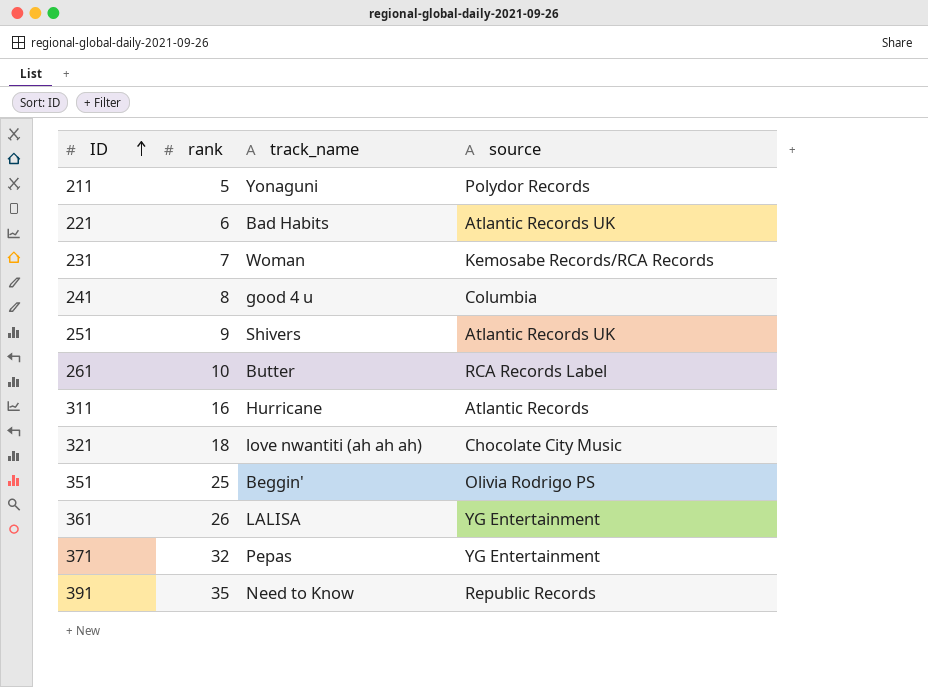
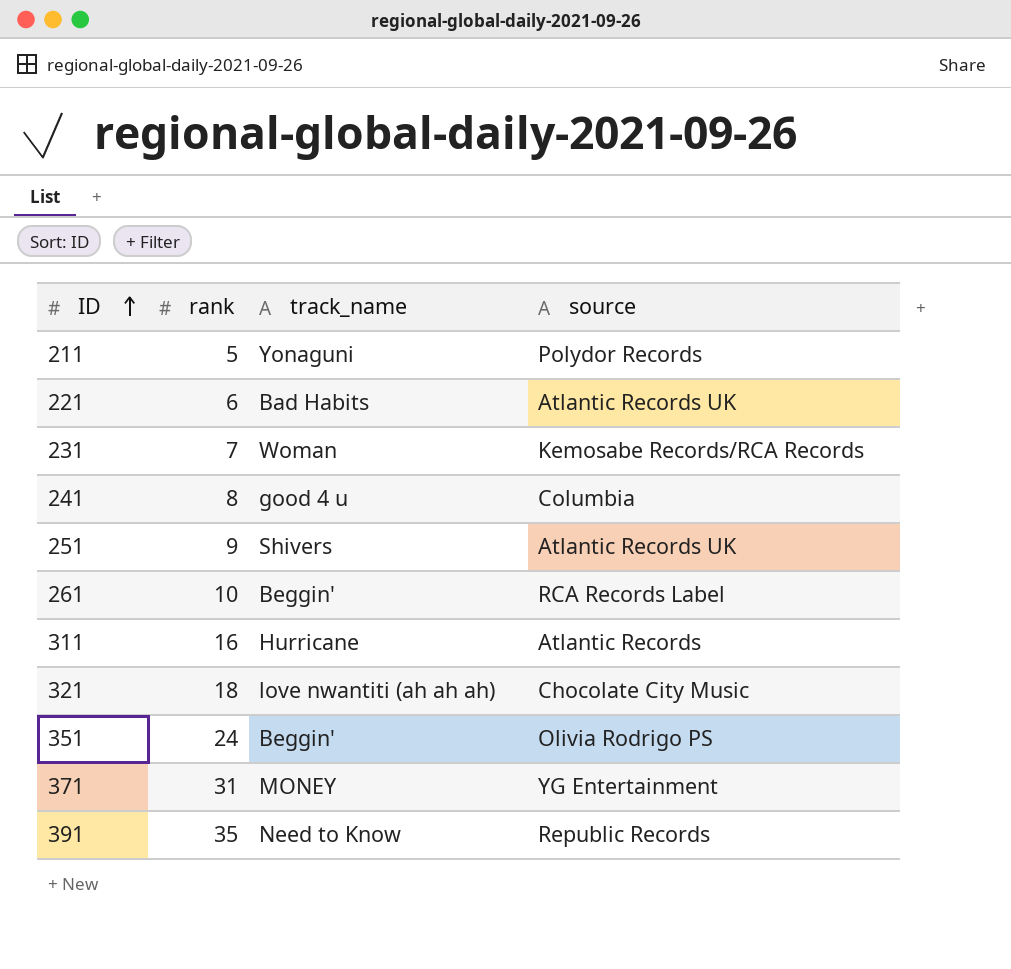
row 361: 26 | LALISA | YG Entertainment -> none
261 | track_name: Butter -> Beggin'
351 | rank: 25 -> 24
371 | rank: 32 -> 31
371 | track_name: Pepas -> MONEY

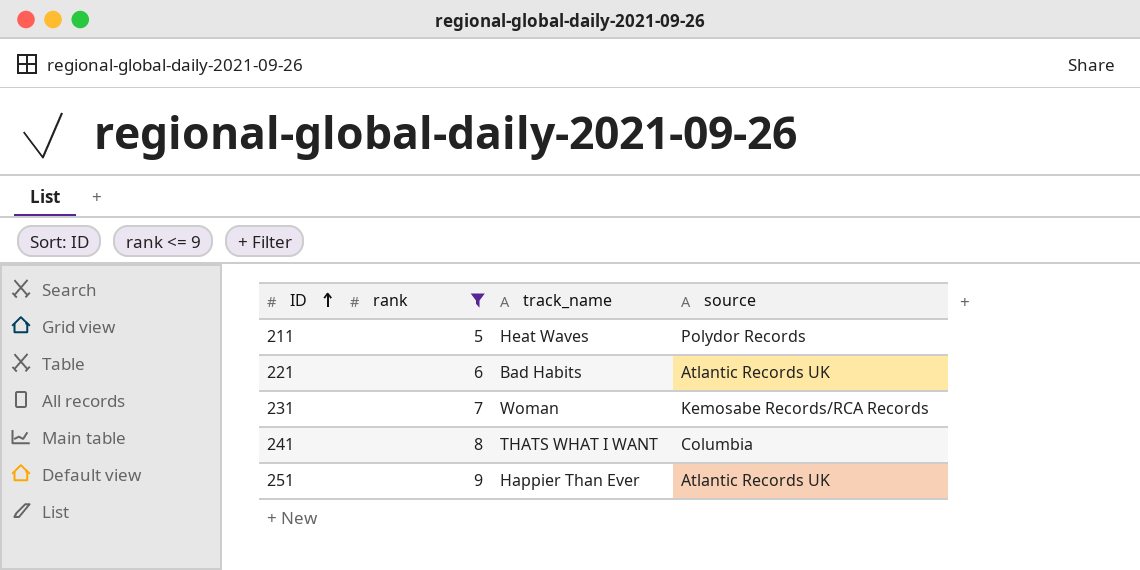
filter: none -> rank <= 9
211 | track_name: Yonaguni -> Heat Waves
241 | track_name: good 4 u -> THATS WHAT I WANT
251 | track_name: Shivers -> Happier Than Ever

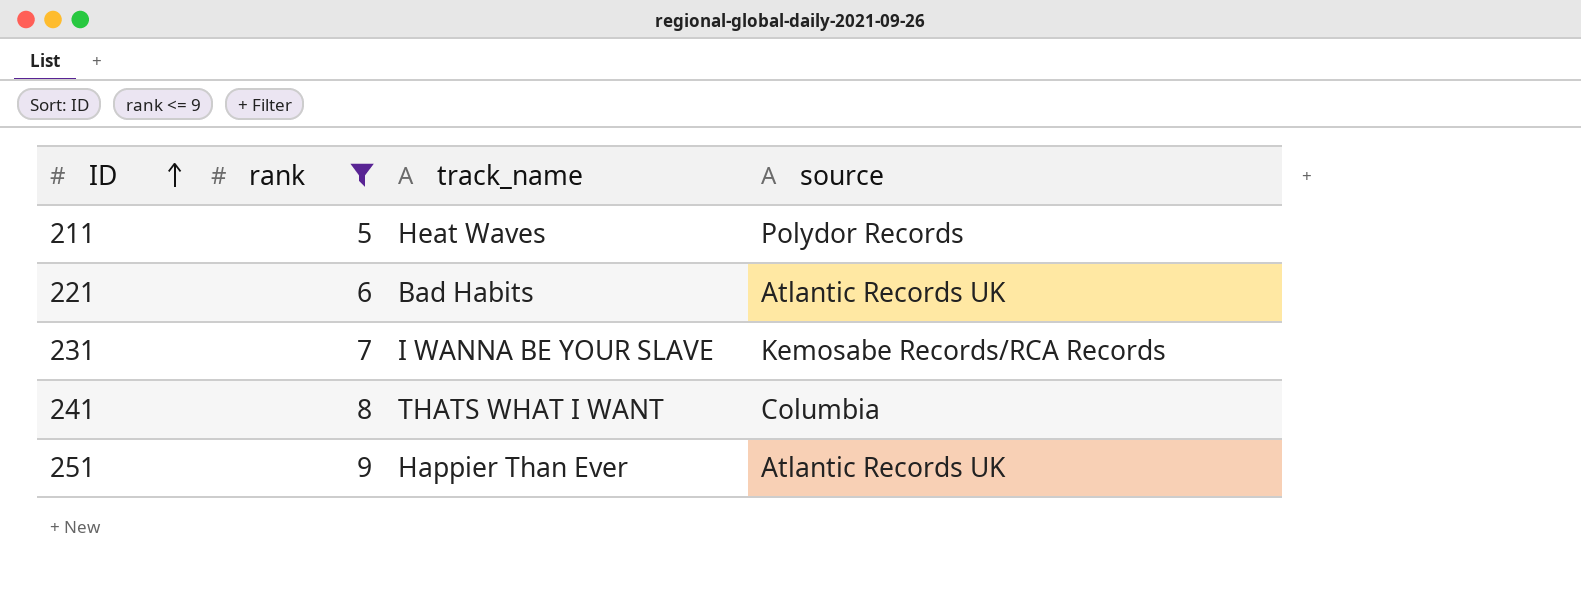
231 | track_name: Woman -> I WANNA BE YOUR SLAVE

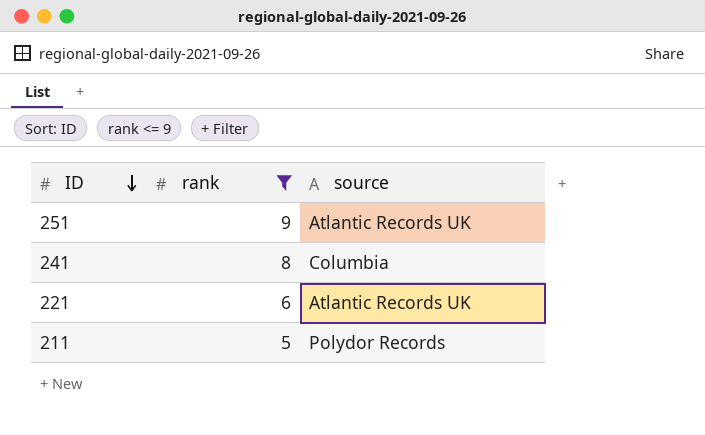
row order: ID ascending -> ID descending
column track_name | position: 3 -> none
row 231: 7 | I WANNA BE YOUR SLAVE | Kemosabe Records/RCA Records -> none

